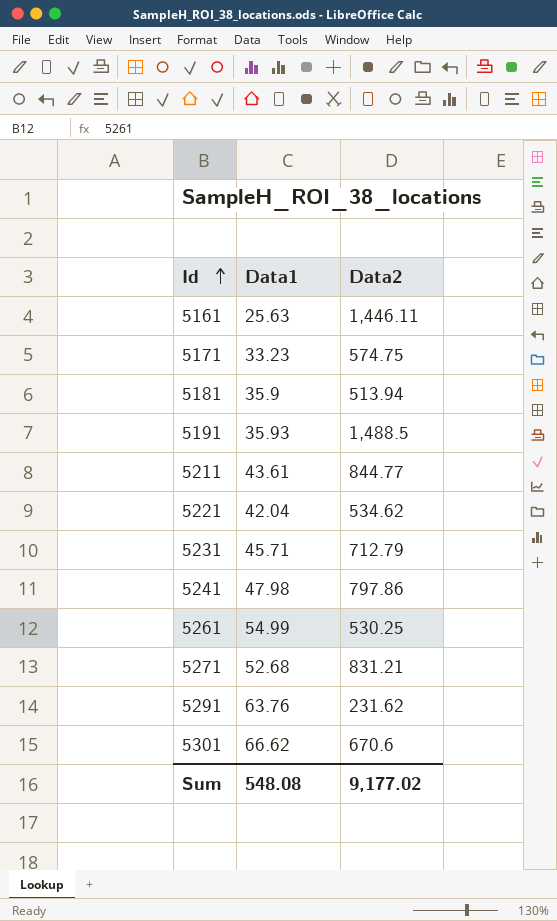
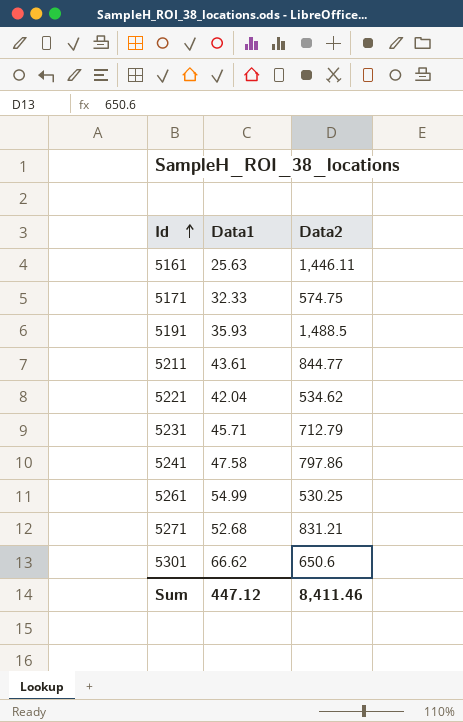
row 5181: 35.9 | 513.94 -> none
row 5291: 63.76 | 231.62 -> none
5171 | Data1: 33.23 -> 32.33
5241 | Data1: 47.98 -> 47.58
5301 | Data2: 670.6 -> 650.6
Sum | Data1: 548.08 -> 447.12
Sum | Data2: 9,177.02 -> 8,411.46

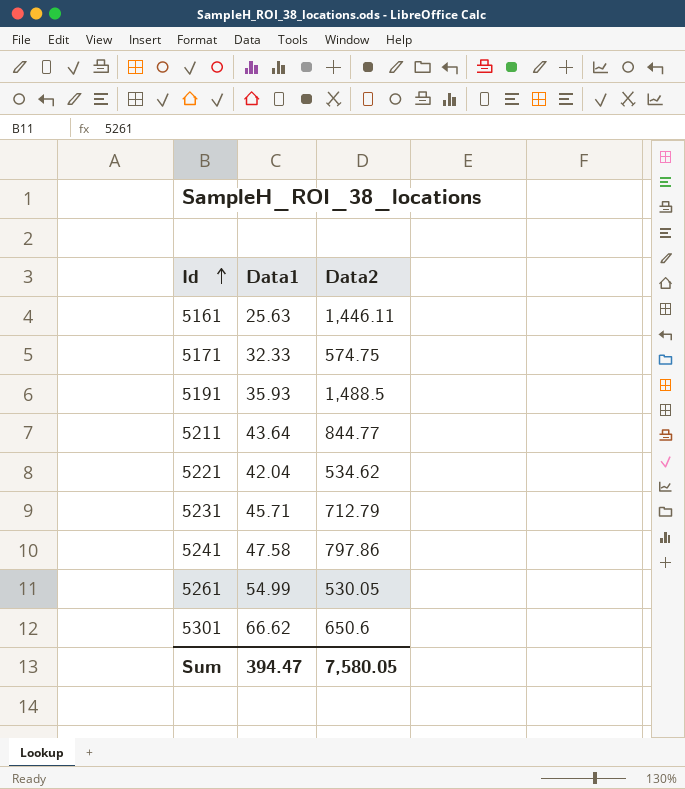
row 5271: 52.68 | 831.21 -> none
5211 | Data1: 43.61 -> 43.64
5261 | Data2: 530.25 -> 530.05
Sum | Data1: 447.12 -> 394.47
Sum | Data2: 8,411.46 -> 7,580.05

